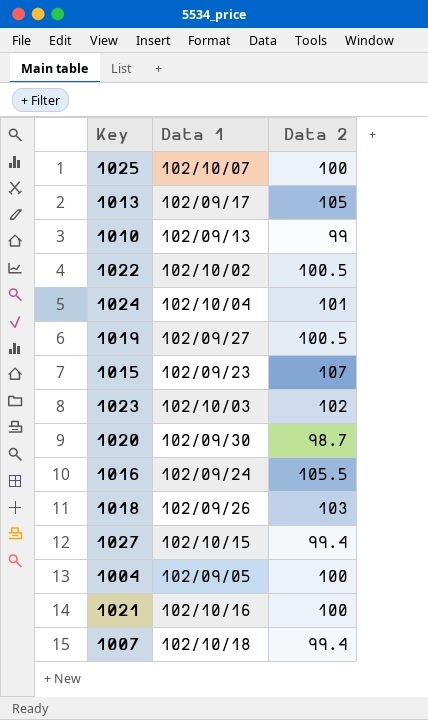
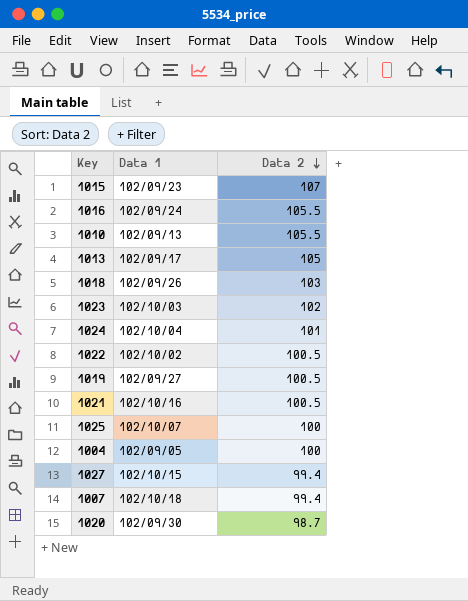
row order: none -> Data 2 descending
1010 | Data 2: 99 -> 105.5
1021 | Data 2: 100 -> 100.5

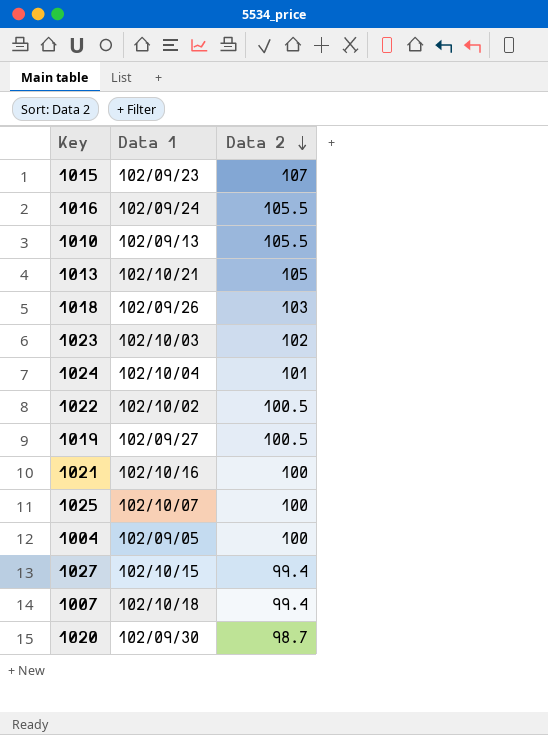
1013 | Data 1: 102/09/17 -> 102/10/21
1021 | Data 2: 100.5 -> 100

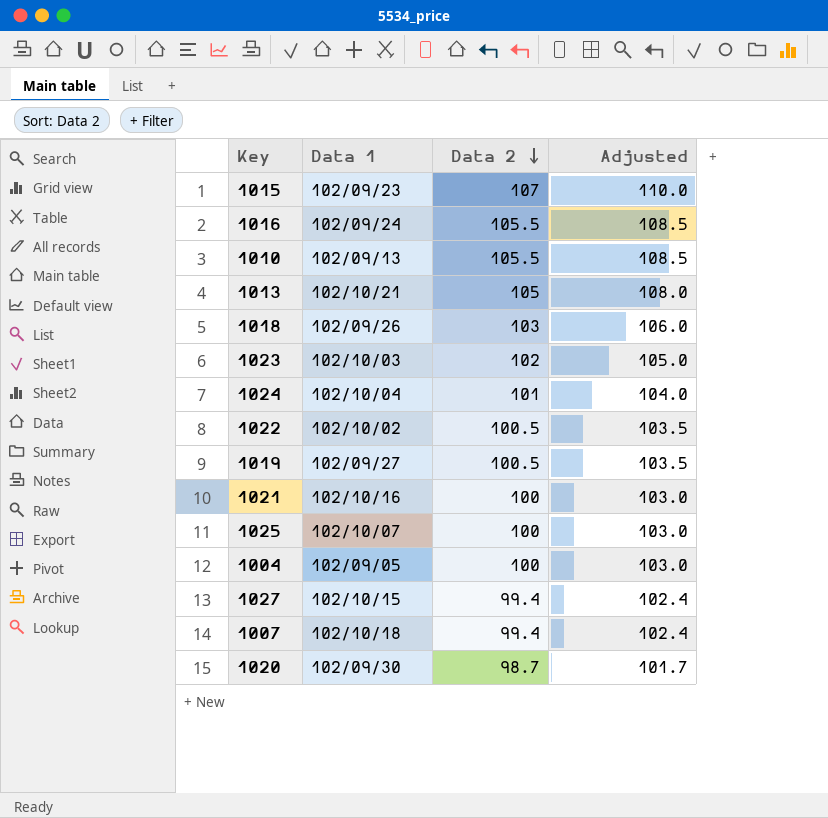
column Adjusted | formula: none -> [Data 2] + 3

